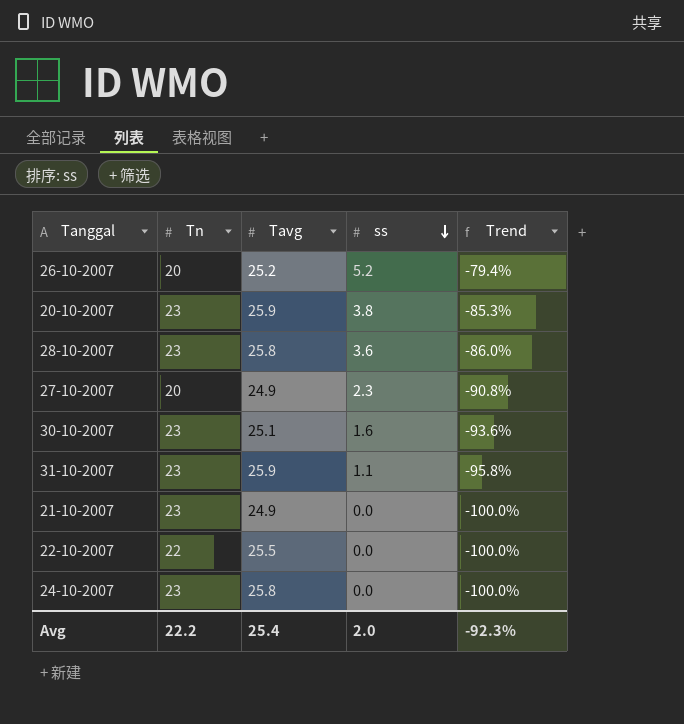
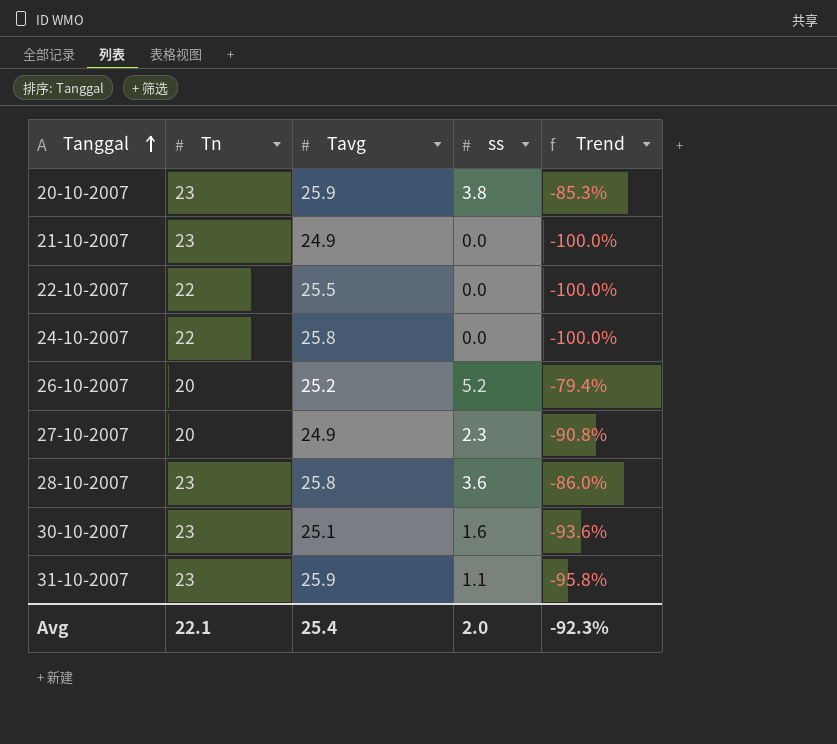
row order: ss descending -> Tanggal ascending
24-10-2007 | Tn: 23 -> 22
Avg | Tn: 22.2 -> 22.1

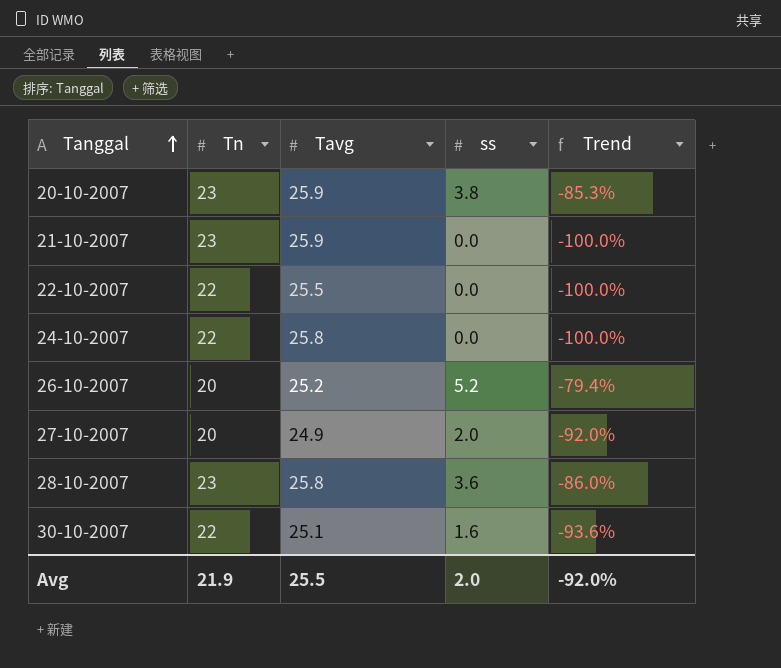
row 31-10-2007: 23 | 25.9 | 1.1 | -95.8% -> none
21-10-2007 | Tavg: 24.9 -> 25.9
27-10-2007 | ss: 2.3 -> 2.0
27-10-2007 | Trend: -90.8% -> -92.0%
30-10-2007 | Tn: 23 -> 22
Avg | Tn: 22.1 -> 21.9
Avg | Tavg: 25.4 -> 25.5
Avg | Trend: -92.3% -> -92.0%

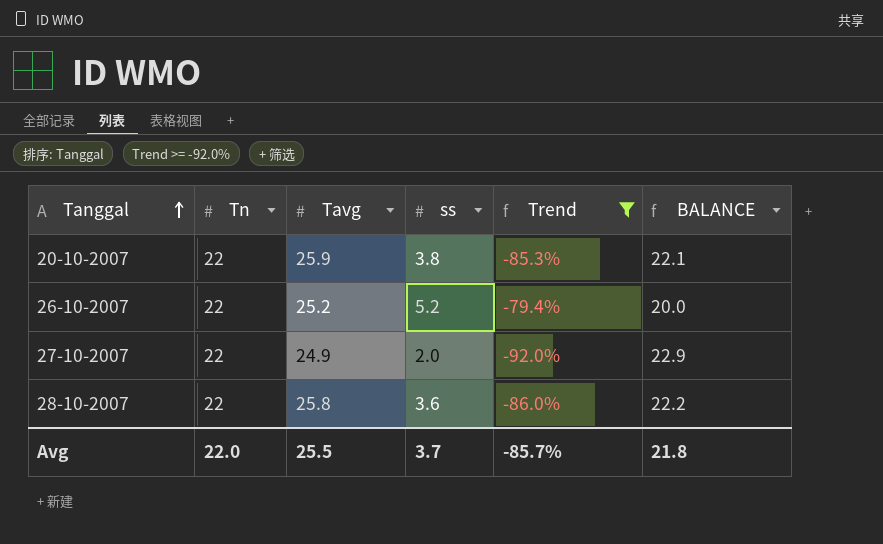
filter: none -> Trend >= -92.0%
column BALANCE | formula: none -> [Tavg] - [ss]
20-10-2007 | Tn: 23 -> 22
26-10-2007 | Tn: 20 -> 22
27-10-2007 | Tn: 20 -> 22
28-10-2007 | Tn: 23 -> 22
Avg | Tn: 21.9 -> 22.0
Avg | ss: 2.0 -> 3.7
Avg | Trend: -92.0% -> -85.7%

